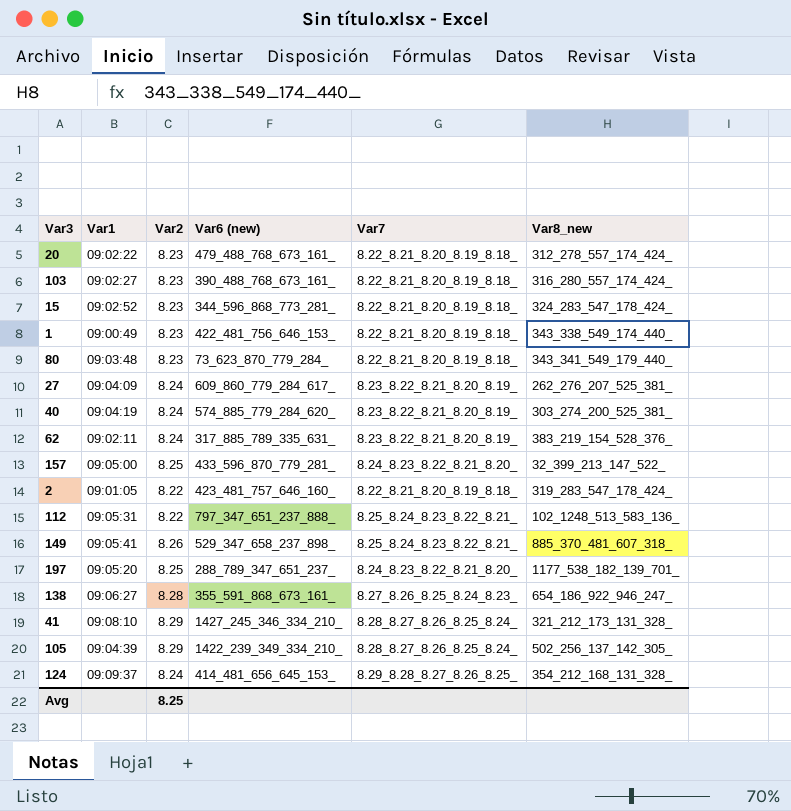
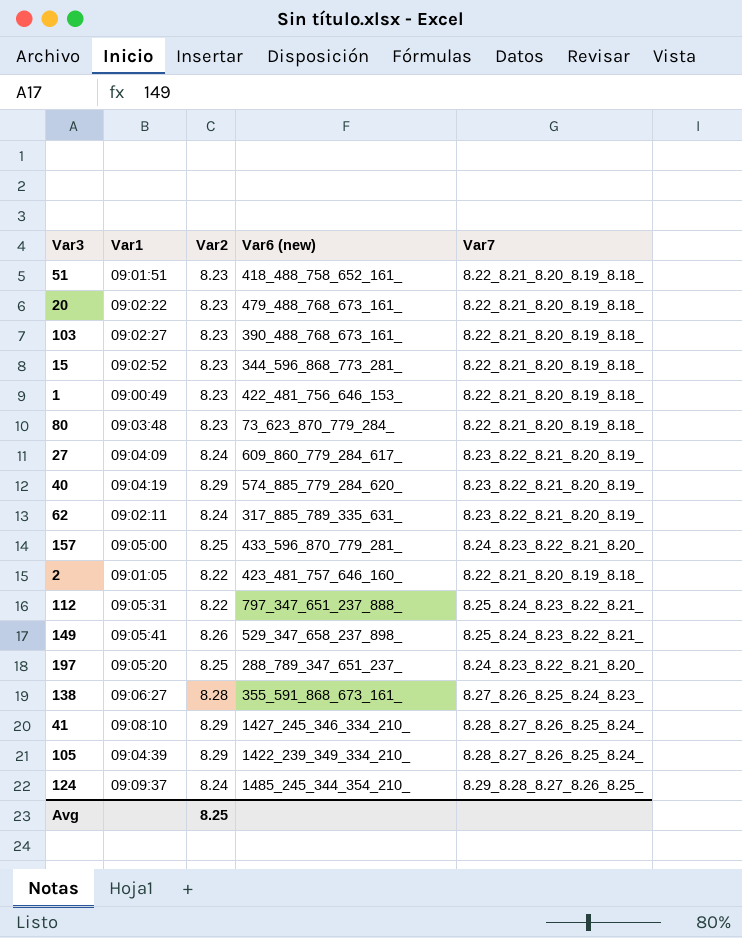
column Var8_new | position: 6 -> none
row 51: none -> 09:01:51 | 8.23 | 418_488_758_652_161_ | 8.22_8.21_8.20_8.19_8.18_
40 | Var2: 8.24 -> 8.29
124 | Var6 (new): 414_481_656_645_153_ -> 1485_245_344_354_210_

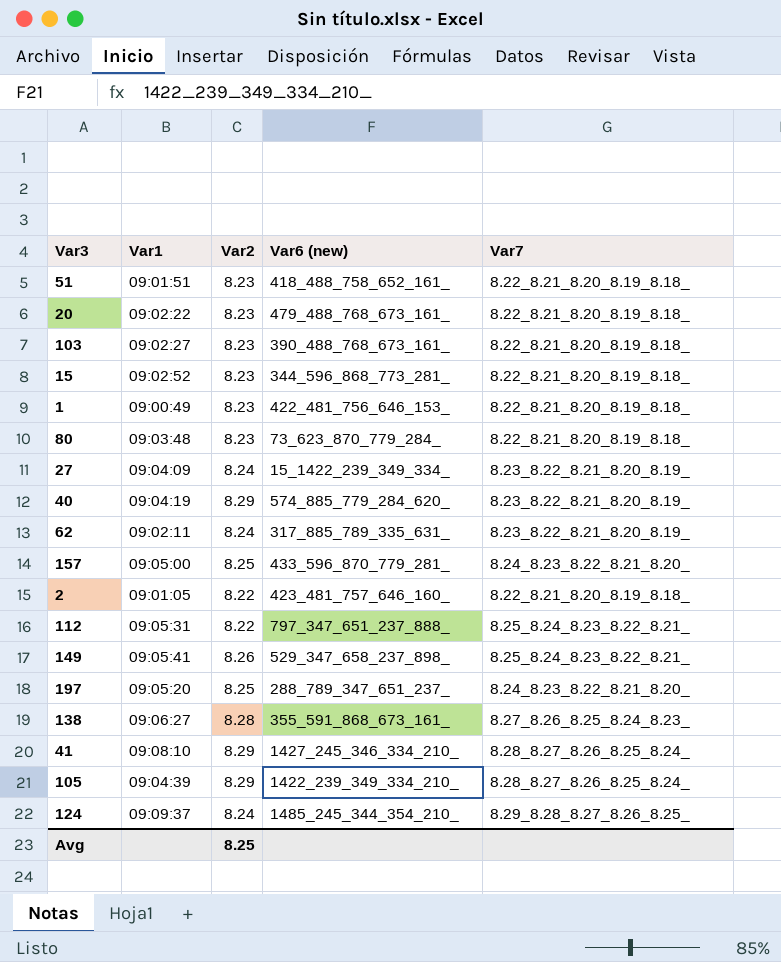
27 | Var6 (new): 609_860_779_284_617_ -> 15_1422_239_349_334_

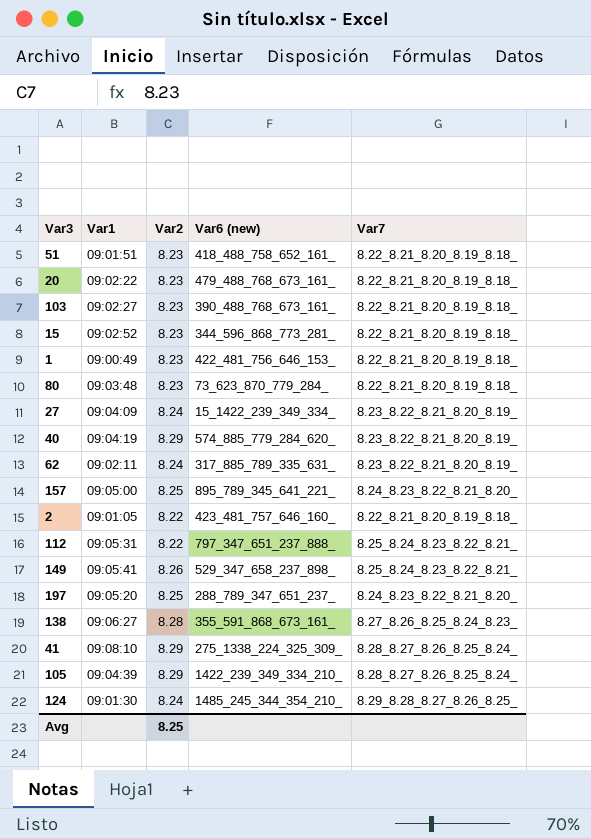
157 | Var6 (new): 433_596_870_779_281_ -> 895_789_345_641_221_
41 | Var6 (new): 1427_245_346_334_210_ -> 275_1338_224_325_309_
124 | Var1: 09:09:37 -> 09:01:30

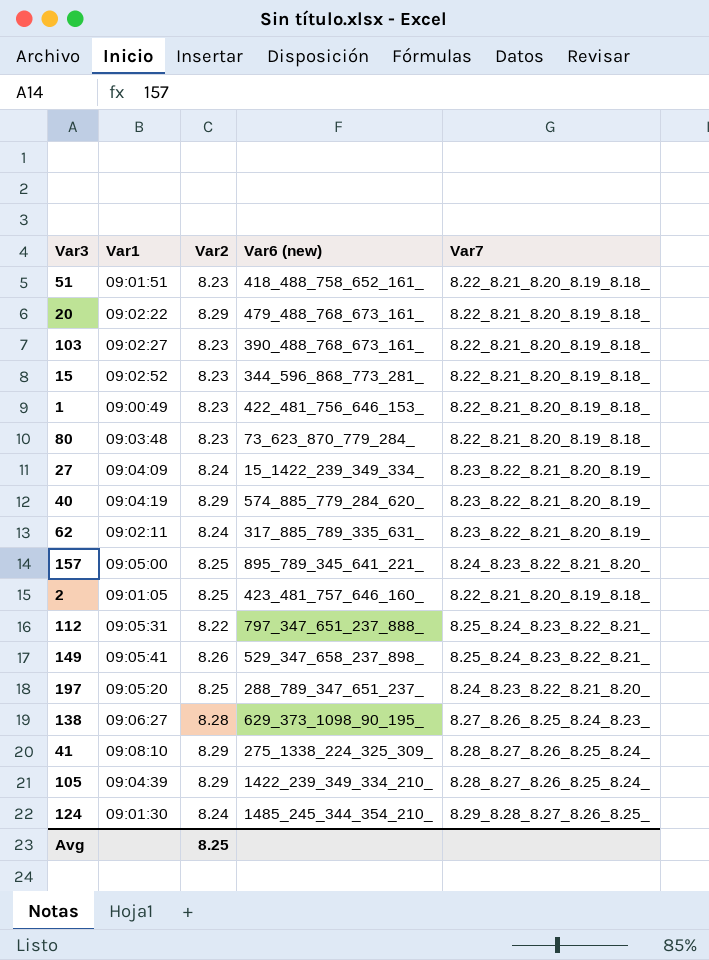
20 | Var2: 8.23 -> 8.29
2 | Var2: 8.22 -> 8.25
138 | Var6 (new): 355_591_868_673_161_ -> 629_373_1098_90_195_

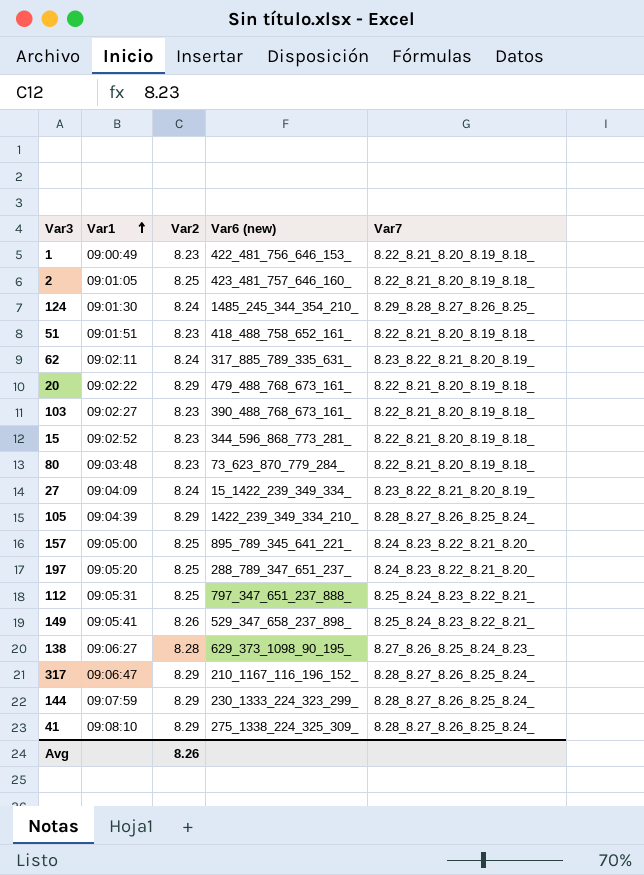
row order: none -> Var1 ascending
row 40: 09:04:19 | 8.29 | 574_885_779_284_620_ | 8.23_8.22_8.21_8.20_8.19_ -> none
112 | Var2: 8.22 -> 8.25
row 317: none -> 09:06:47 | 8.29 | 210_1167_116_196_152_ | 8.28_8.27_8.26_8.25_8.24_
row 144: none -> 09:07:59 | 8.29 | 230_1333_224_323_299_ | 8.28_8.27_8.26_8.25_8.24_
Avg | Var2: 8.25 -> 8.26

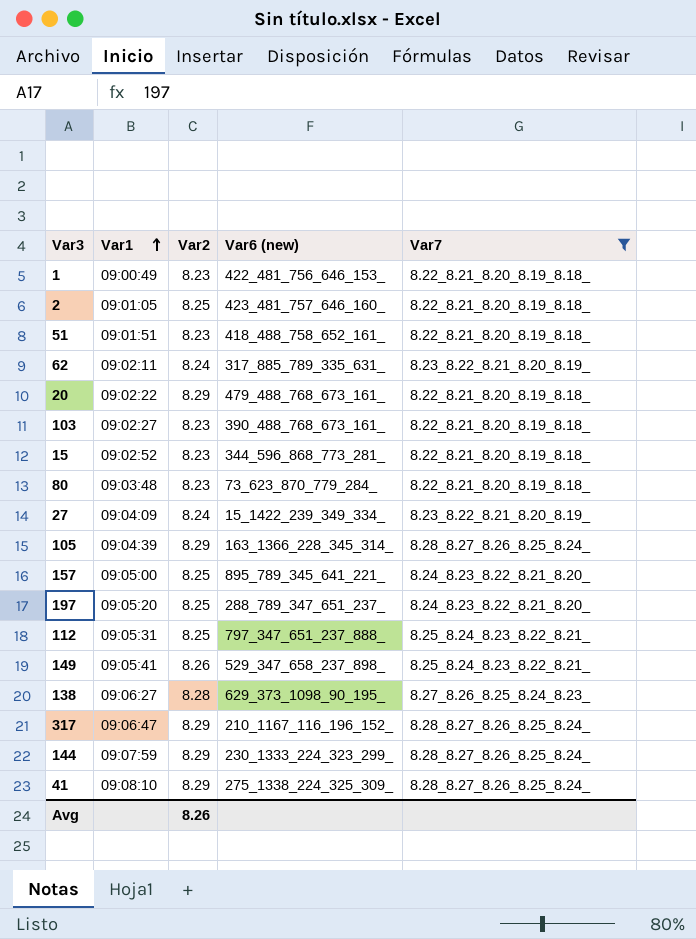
filter: none -> Var7 != 8.29_8.28_8.27_8.26_8.25_
105 | Var6 (new): 1422_239_349_334_210_ -> 163_1366_228_345_314_

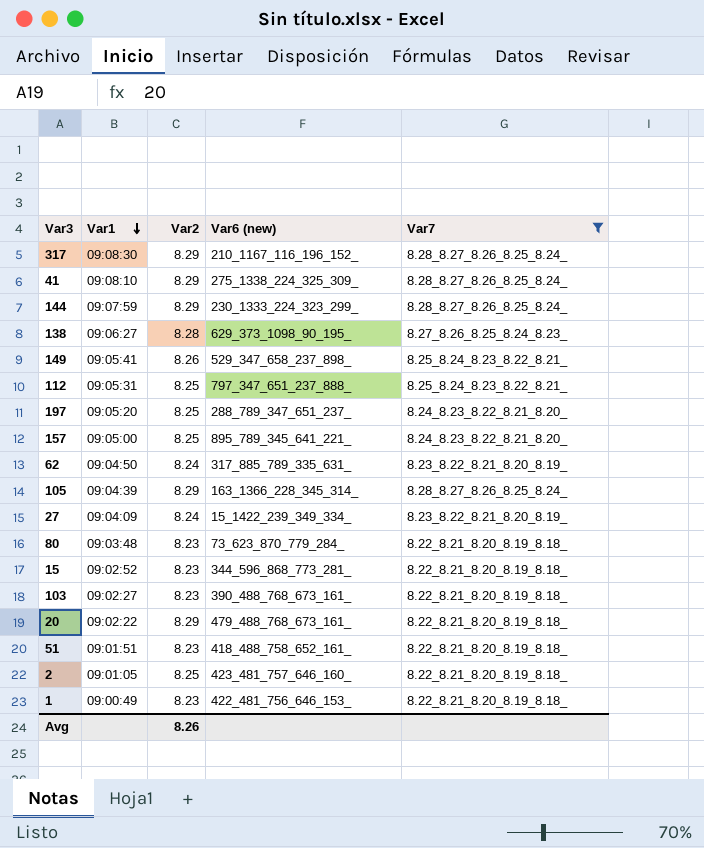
row order: Var1 ascending -> Var1 descending
317 | Var1: 09:06:47 -> 09:08:30
62 | Var1: 09:02:11 -> 09:04:50

